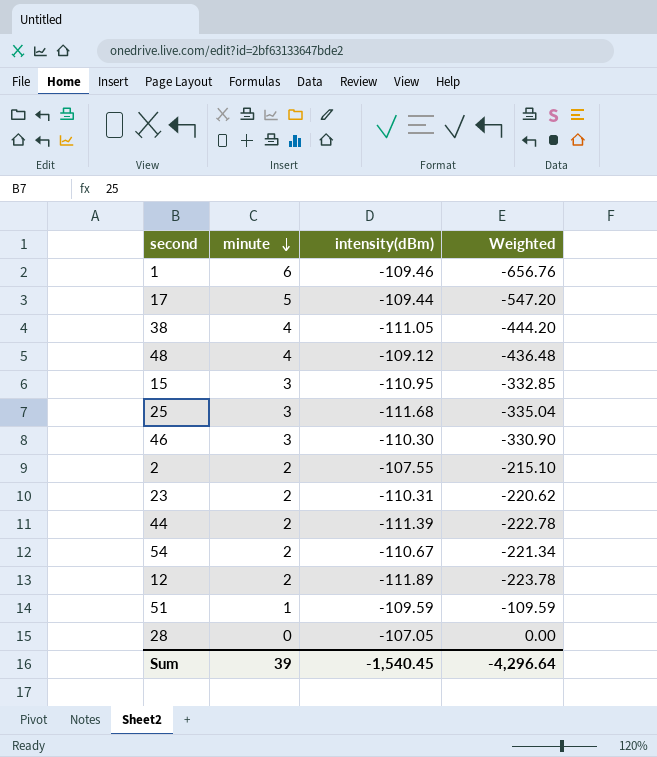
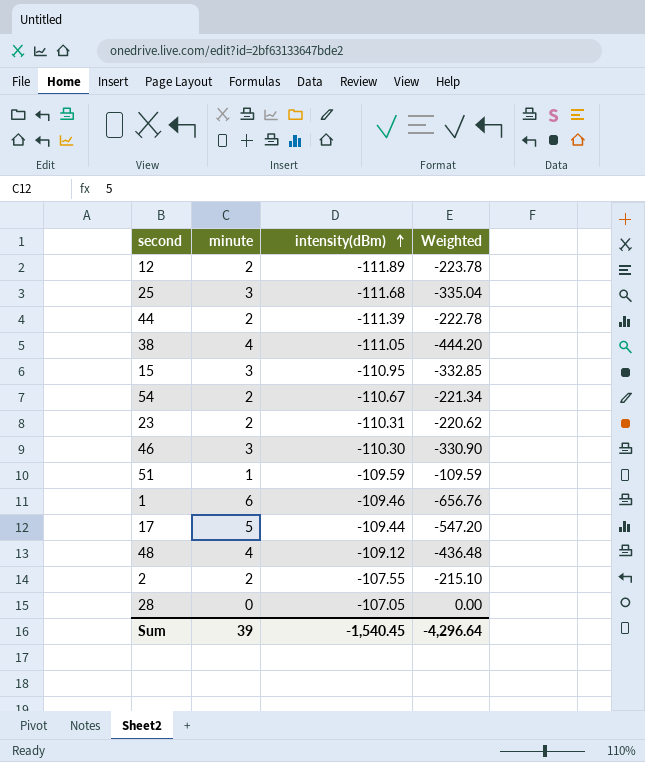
row order: minute descending -> intensity(dBm) ascending

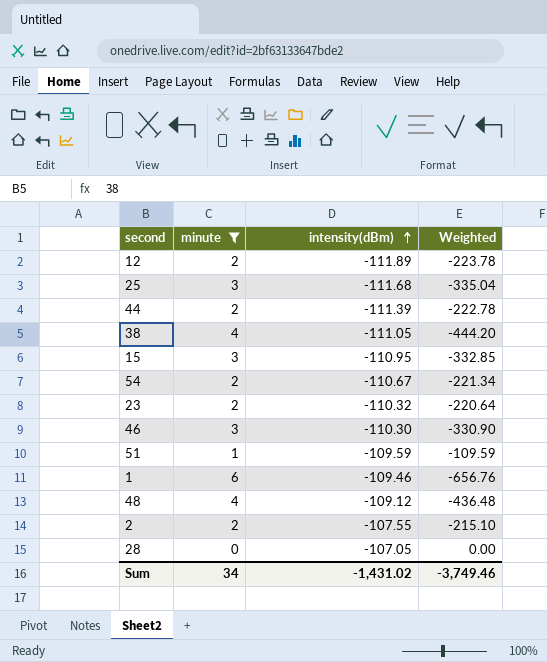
filter: none -> minute != 5
23 | intensity(dBm): -110.31 -> -110.32
23 | Weighted: -220.62 -> -220.64
Sum | minute: 39 -> 34
Sum | intensity(dBm): -1,540.45 -> -1,431.02
Sum | Weighted: -4,296.64 -> -3,749.46

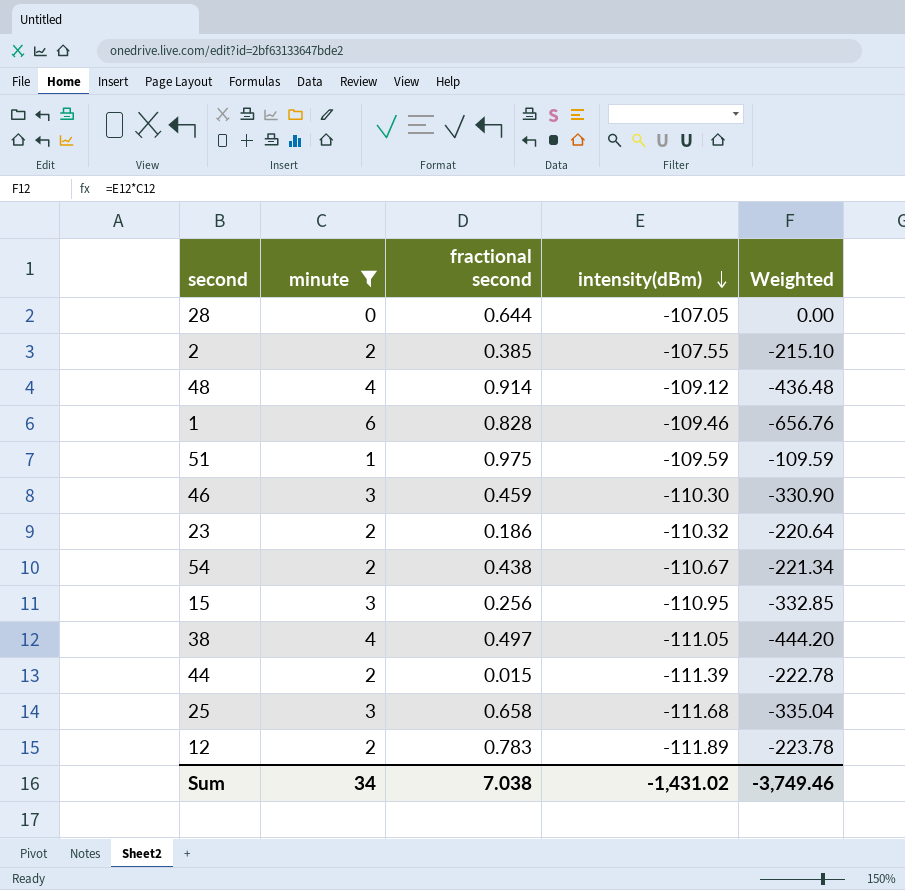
row order: intensity(dBm) ascending -> intensity(dBm) descending
column fractional second | position: none -> 3

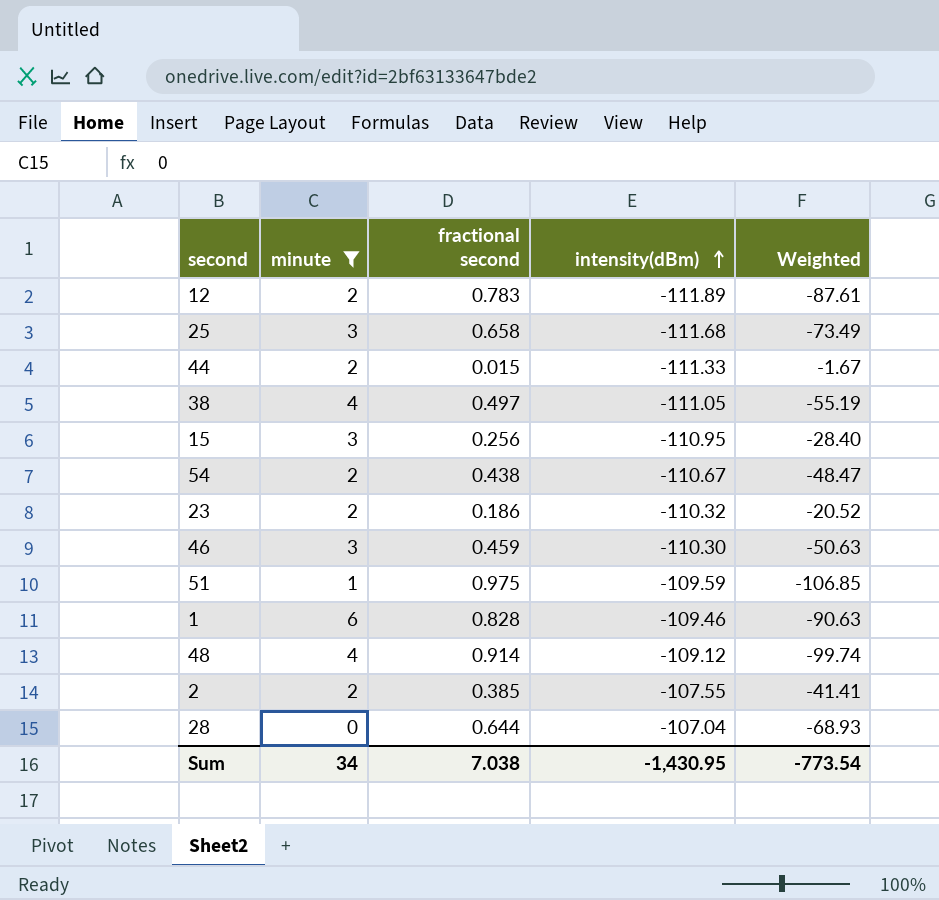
row order: intensity(dBm) descending -> intensity(dBm) ascending
column Weighted | formula: [minute] * [intensity(dBm)] -> [fractional second] * [intensity(dBm)]
44 | intensity(dBm): -111.39 -> -111.33
28 | intensity(dBm): -107.05 -> -107.04
Sum | intensity(dBm): -1,431.02 -> -1,430.95
Sum | Weighted: -3,749.46 -> -773.54

